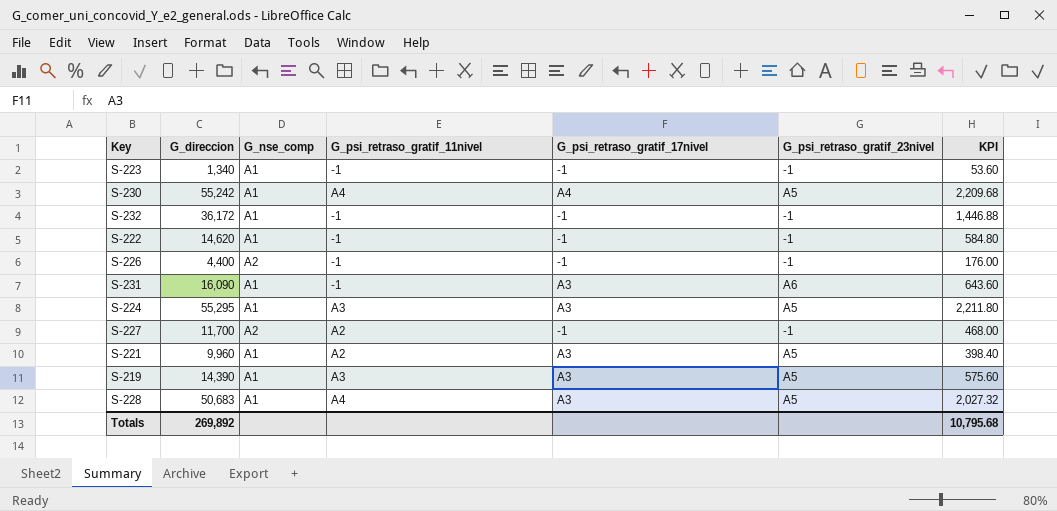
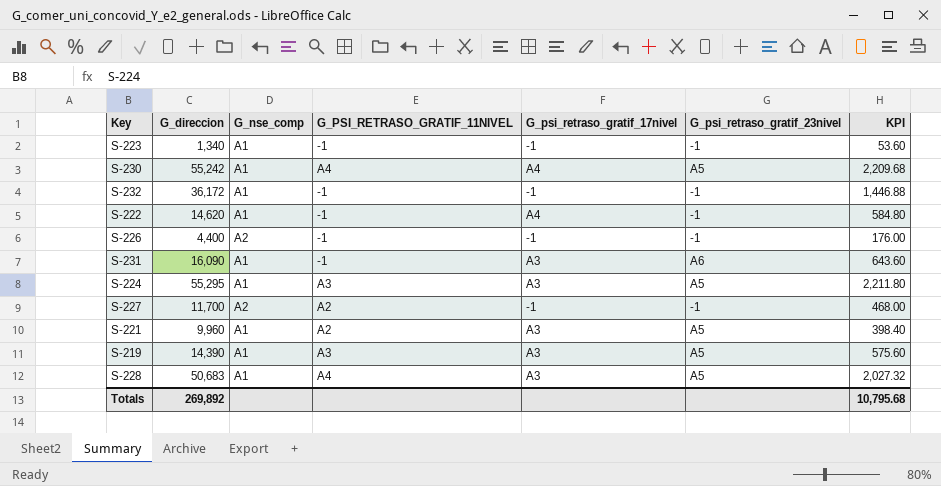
column name: G_psi_retraso_gratif_11nivel -> G_PSI_RETRASO_GRATIF_11NIVEL
S-222 | G_psi_retraso_gratif_17nivel: -1 -> A4

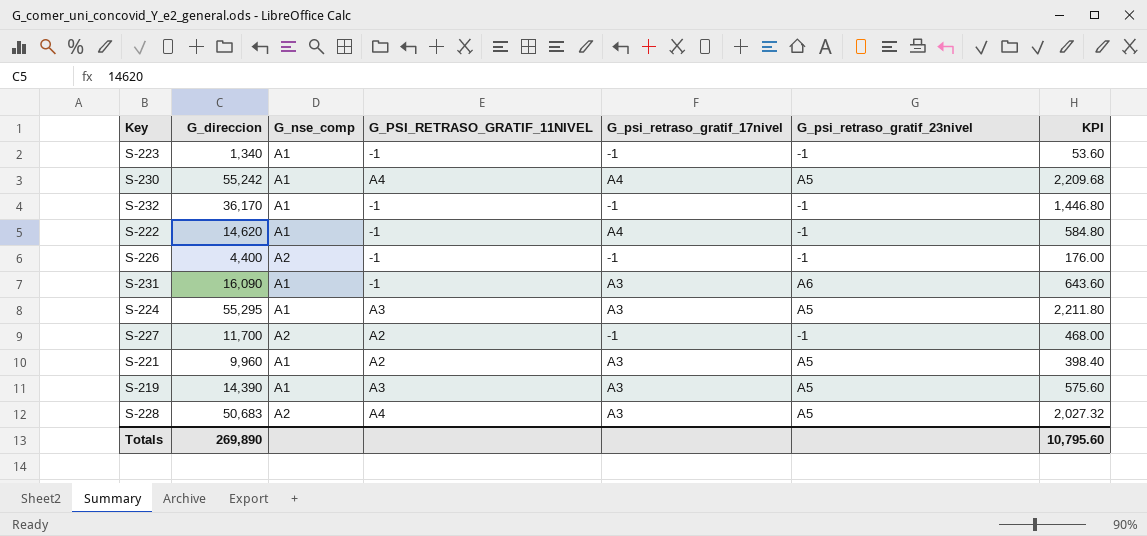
S-232 | G_direccion: 36,172 -> 36,170
S-232 | KPI: 1,446.88 -> 1,446.80
S-228 | G_nse_comp: A1 -> A2
Totals | G_direccion: 269,892 -> 269,890
Totals | KPI: 10,795.68 -> 10,795.60

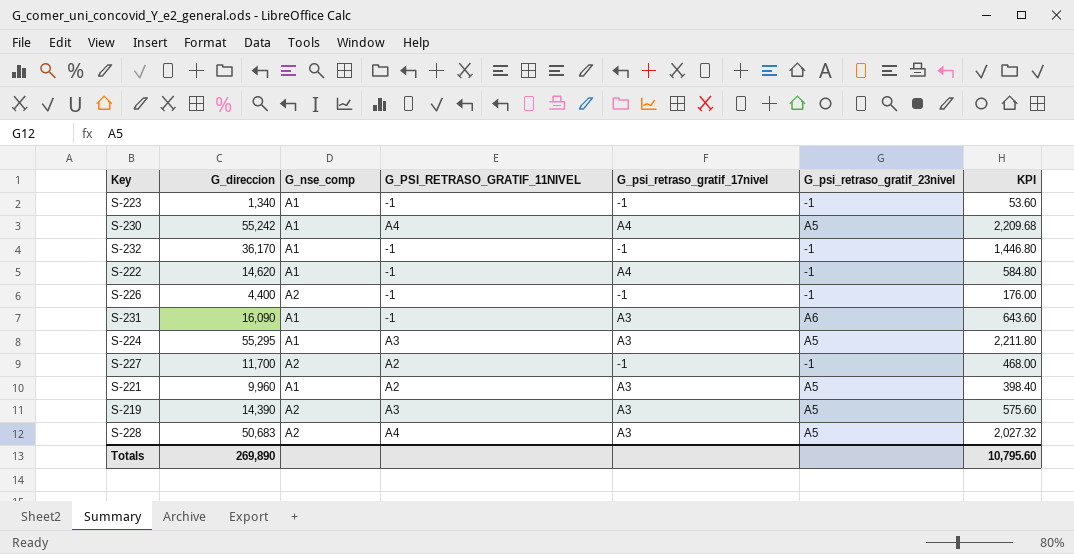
S-219 | G_nse_comp: A1 -> A2

